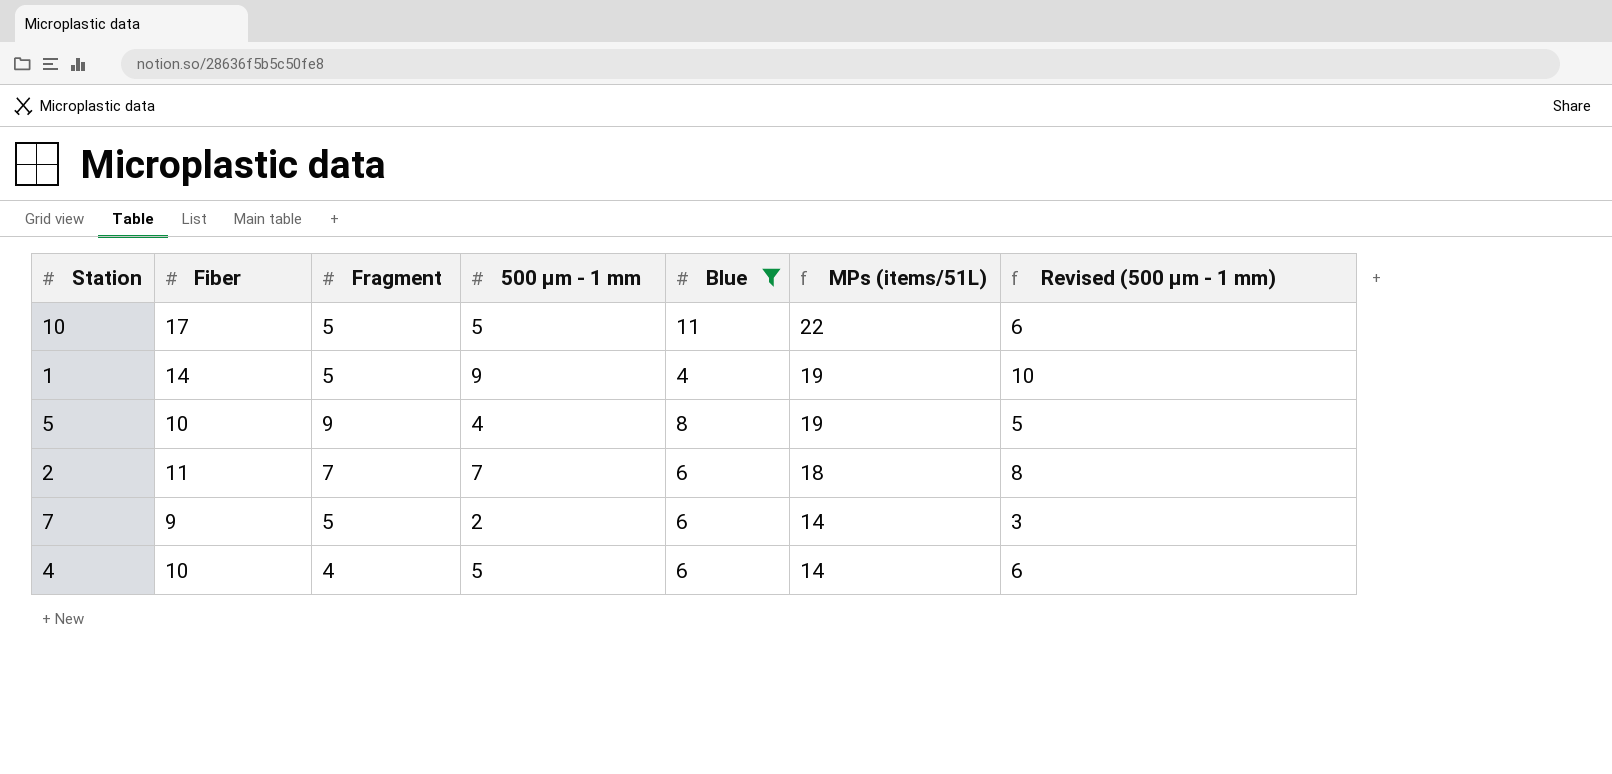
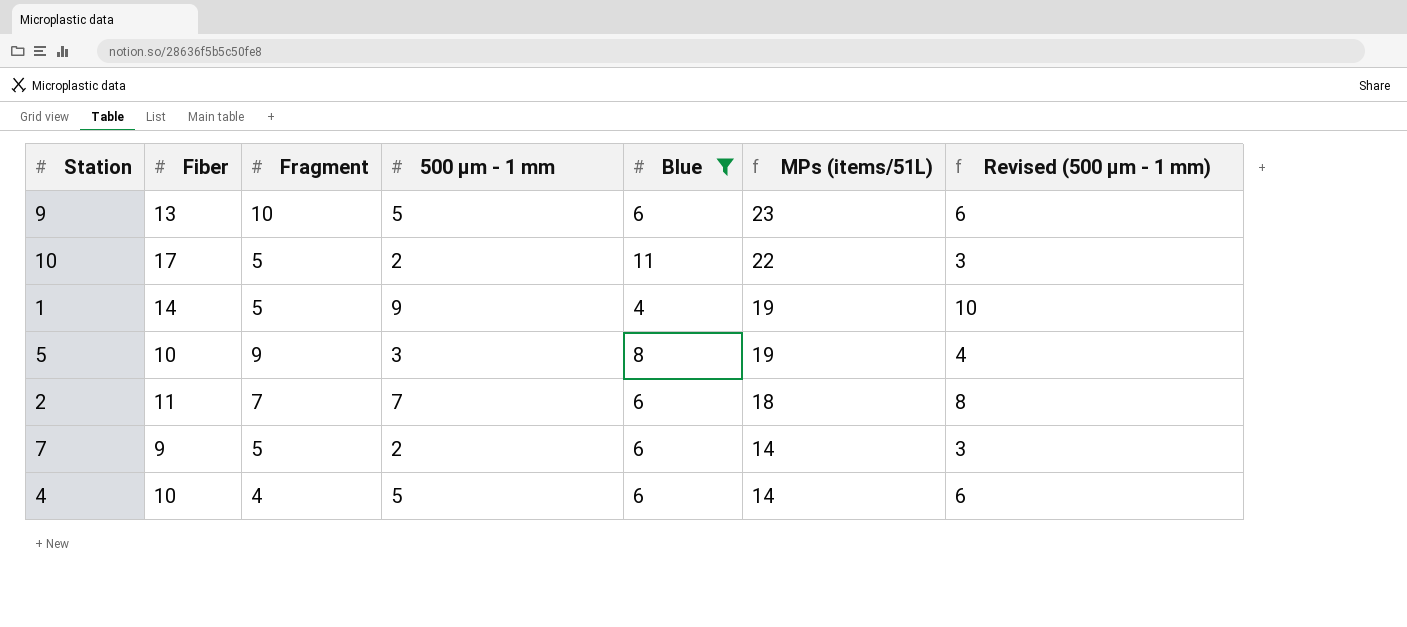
row 9: none -> 13 | 10 | 5 | 6 | 23 | 6
10 | 500 µm - 1 mm: 5 -> 2
10 | Revised (500 µm - 1 mm): 6 -> 3
5 | 500 µm - 1 mm: 4 -> 3
5 | Revised (500 µm - 1 mm): 5 -> 4

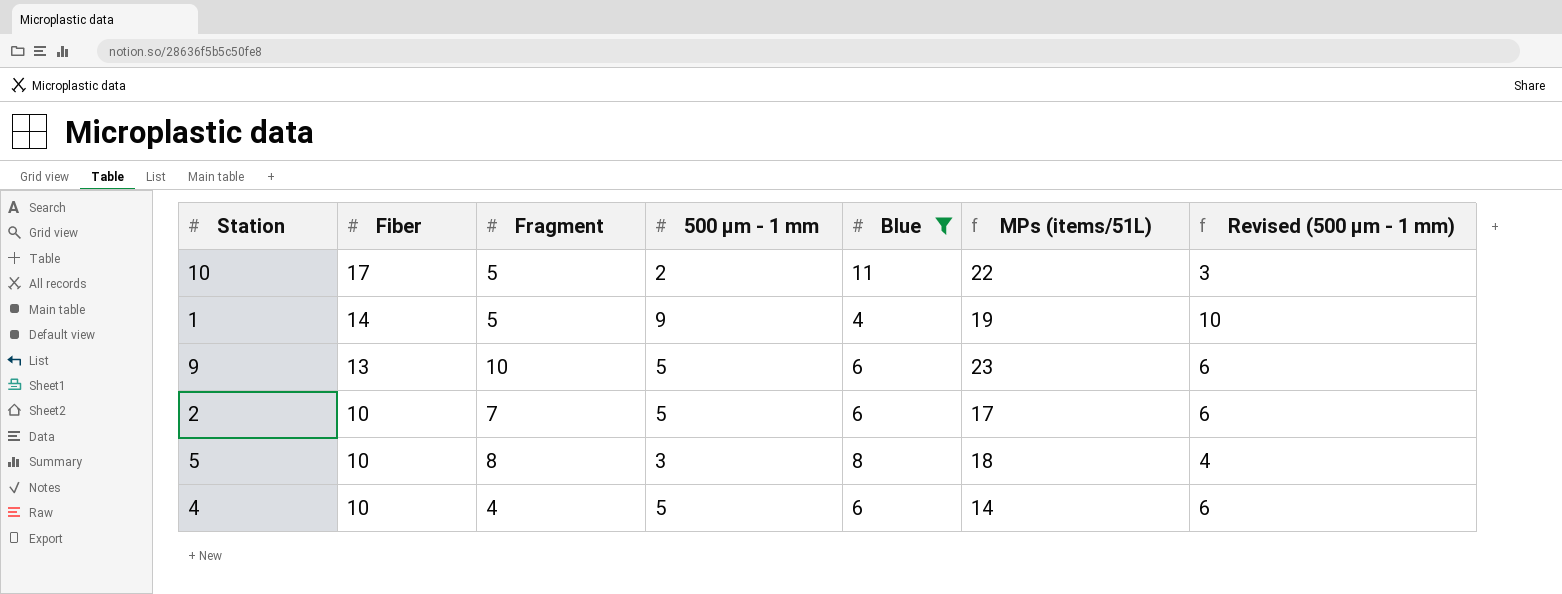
row order: MPs (items/51L) descending -> Fiber descending
row 7: 9 | 5 | 2 | 6 | 14 | 3 -> none
2 | Fiber: 11 -> 10
2 | 500 µm - 1 mm: 7 -> 5
2 | MPs (items/51L): 18 -> 17
2 | Revised (500 µm - 1 mm): 8 -> 6
5 | Fragment: 9 -> 8
5 | MPs (items/51L): 19 -> 18

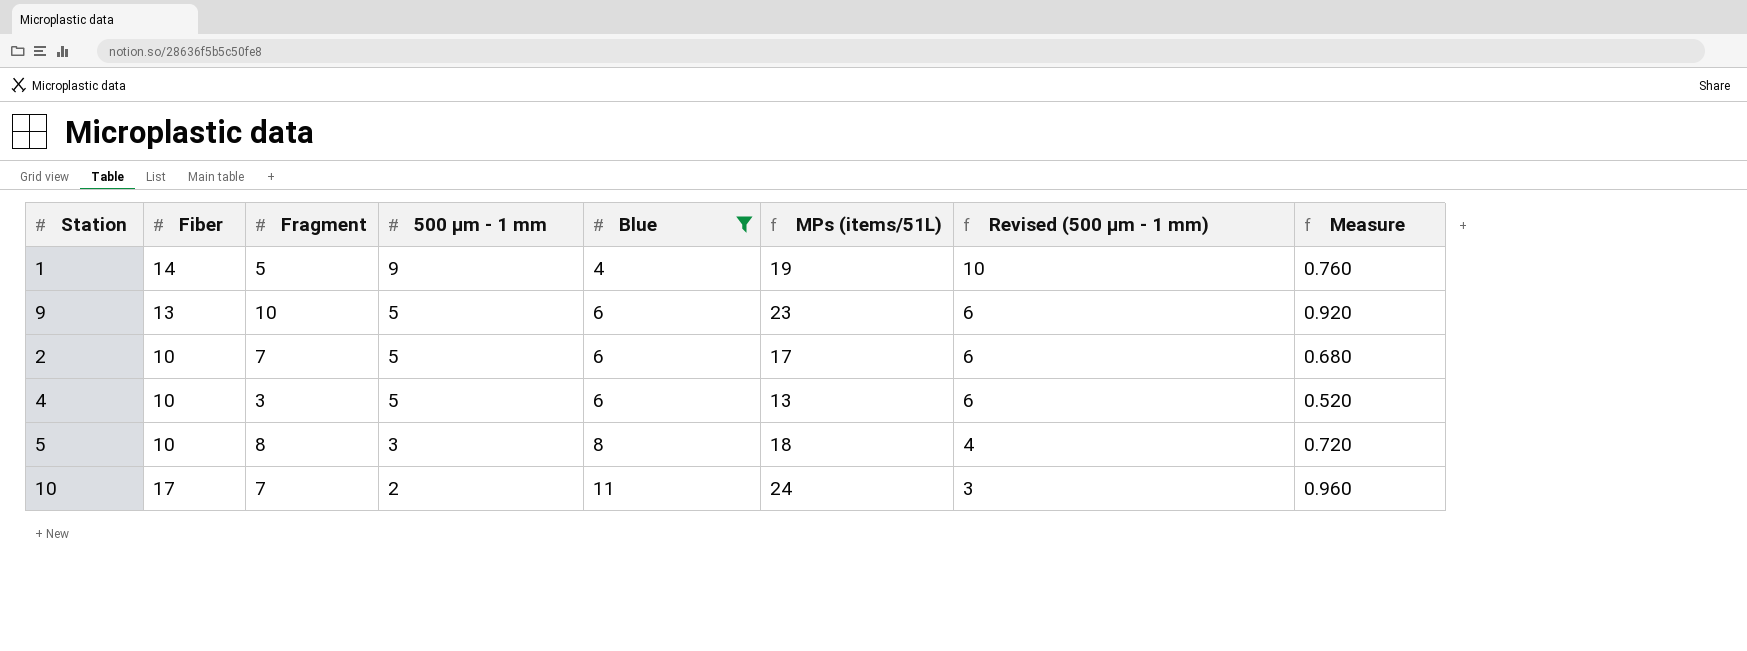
row order: Fiber descending -> 500 µm - 1 mm descending
column Measure | formula: none -> [MPs (items/51L)] * 0.04
4 | Fragment: 4 -> 3
4 | MPs (items/51L): 14 -> 13
10 | Fragment: 5 -> 7
10 | MPs (items/51L): 22 -> 24

